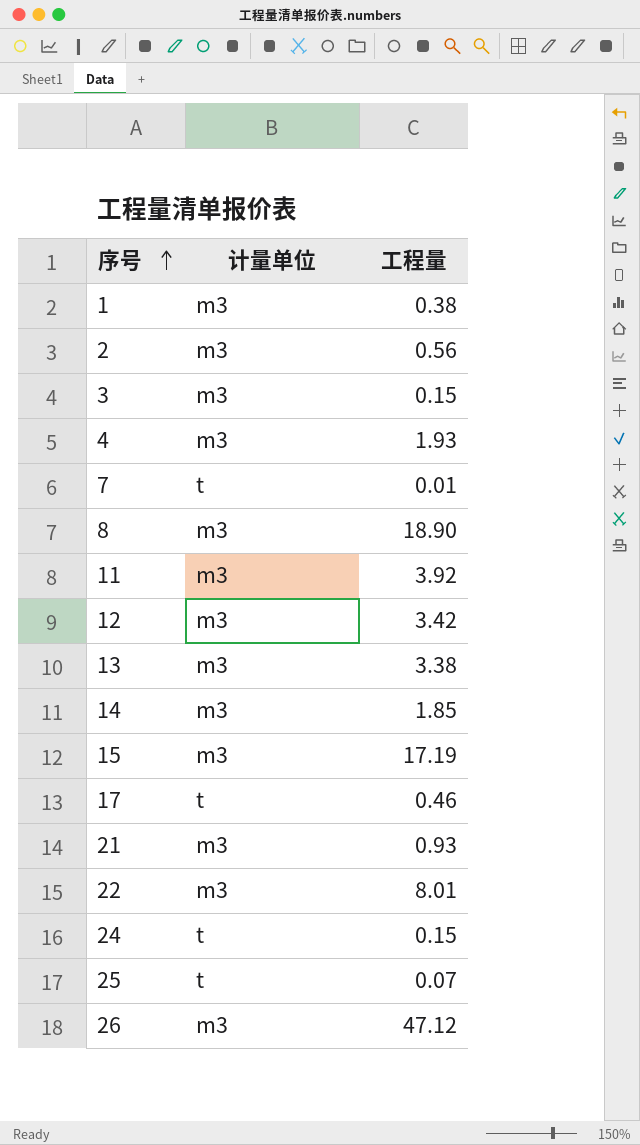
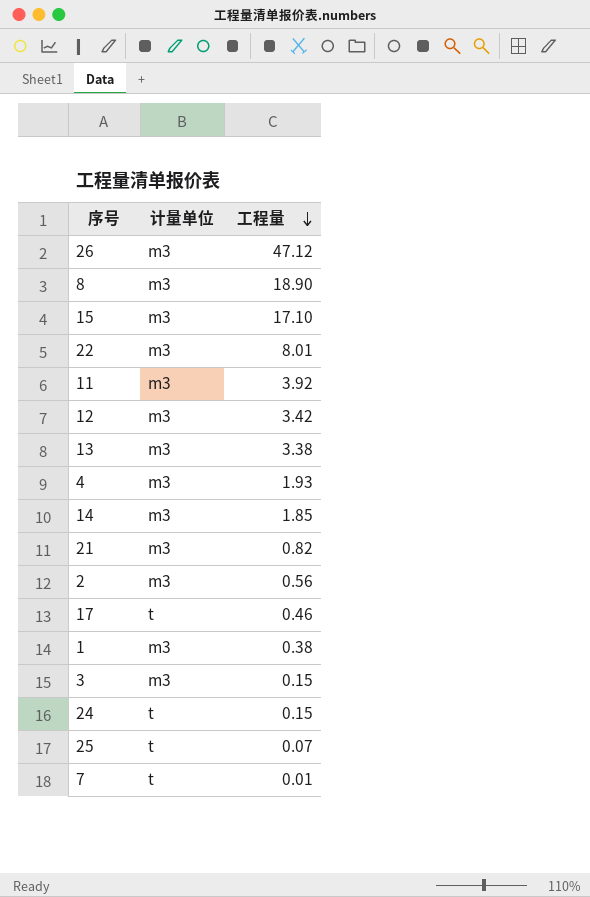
row order: 序号 ascending -> 工程量 descending
15 | 工程量: 17.19 -> 17.10
21 | 工程量: 0.93 -> 0.82

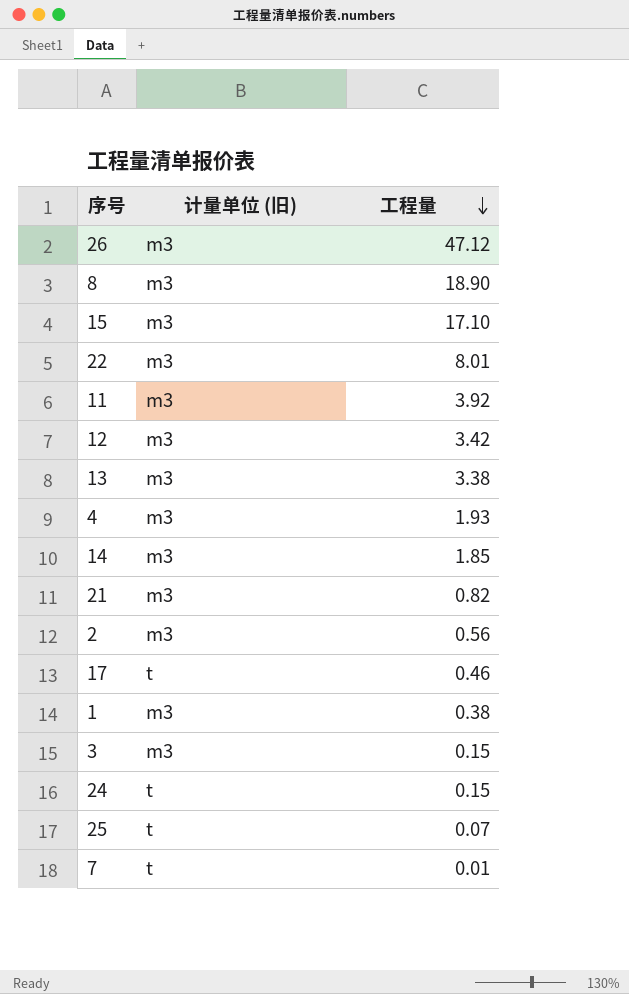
column name: 计量单位 -> 计量单位 (旧)

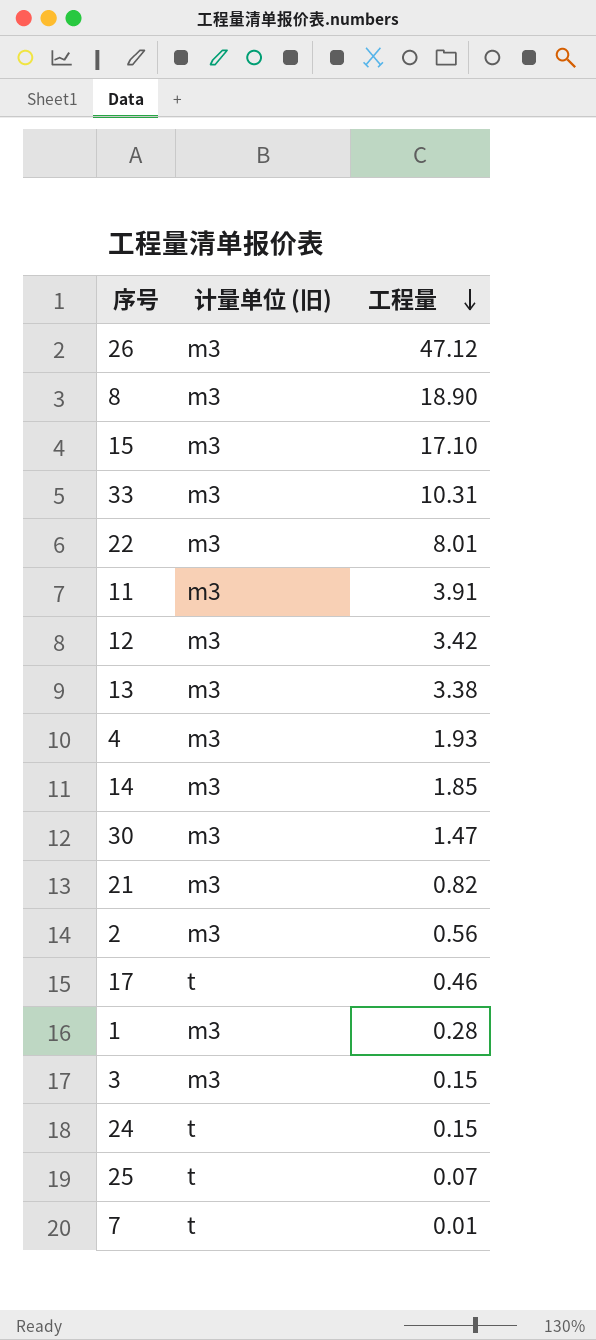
row 33: none -> m3 | 10.31
11 | 工程量: 3.92 -> 3.91
row 30: none -> m3 | 1.47
1 | 工程量: 0.38 -> 0.28

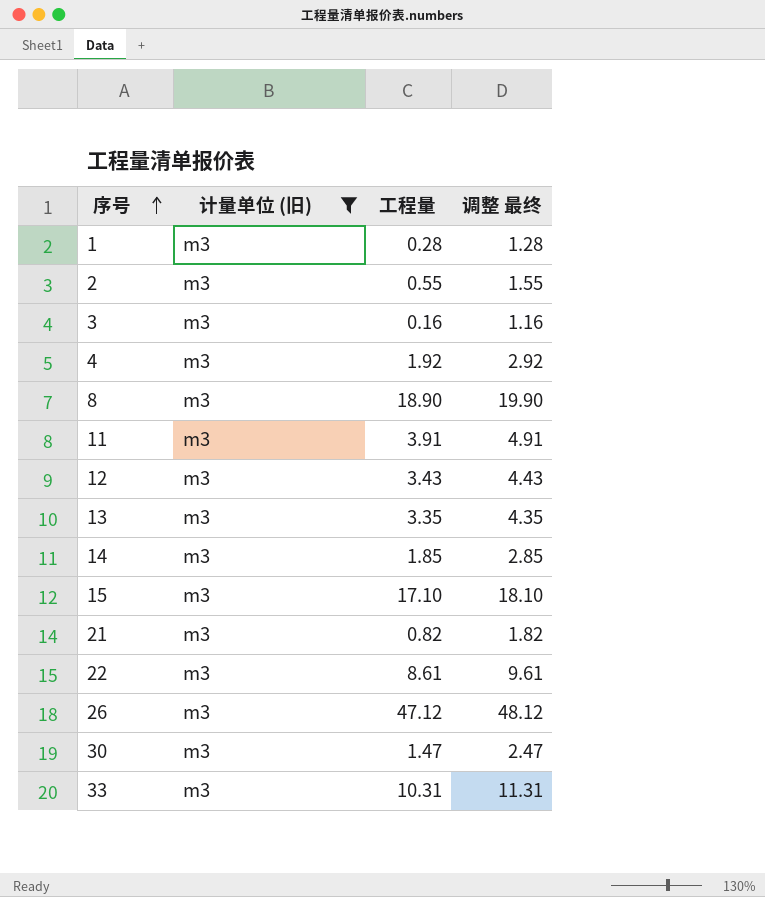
filter: none -> 计量单位 (旧) = m3
row order: 工程量 descending -> 序号 ascending
column 调整 最终 | formula: none -> [工程量] + 1
2 | 工程量: 0.56 -> 0.55
3 | 工程量: 0.15 -> 0.16
4 | 工程量: 1.93 -> 1.92
12 | 工程量: 3.42 -> 3.43
13 | 工程量: 3.38 -> 3.35
22 | 工程量: 8.01 -> 8.61

